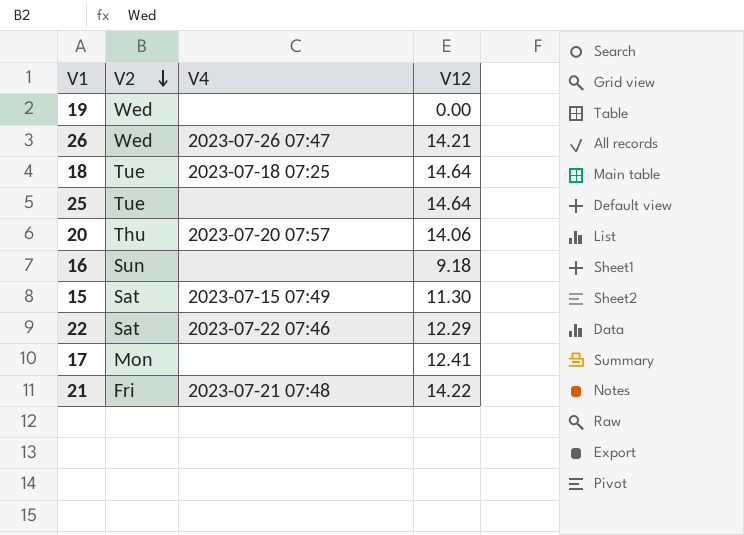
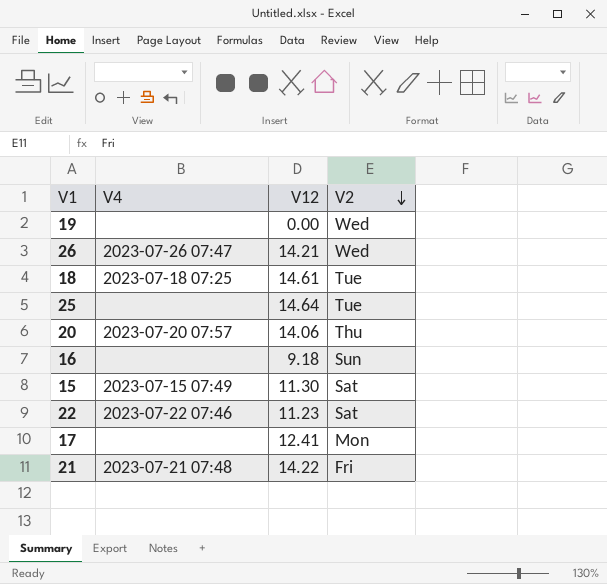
column V2 | position: 2 -> 4
18 | V12: 14.64 -> 14.61
22 | V12: 12.29 -> 11.23

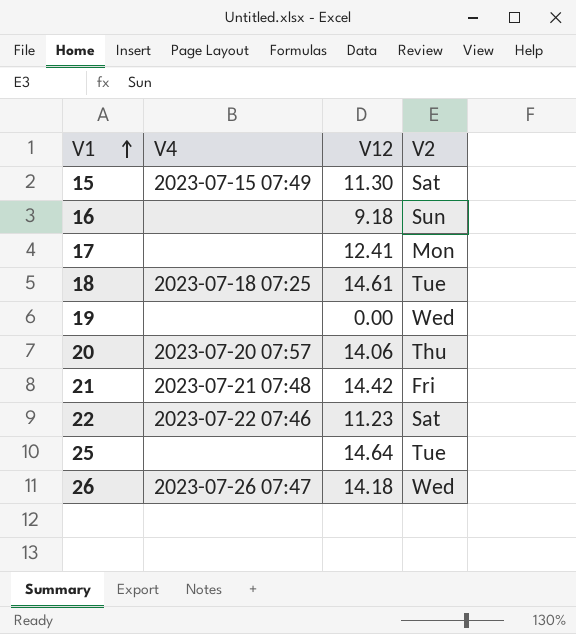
row order: V2 descending -> V1 ascending
21 | V12: 14.22 -> 14.42
26 | V12: 14.21 -> 14.18

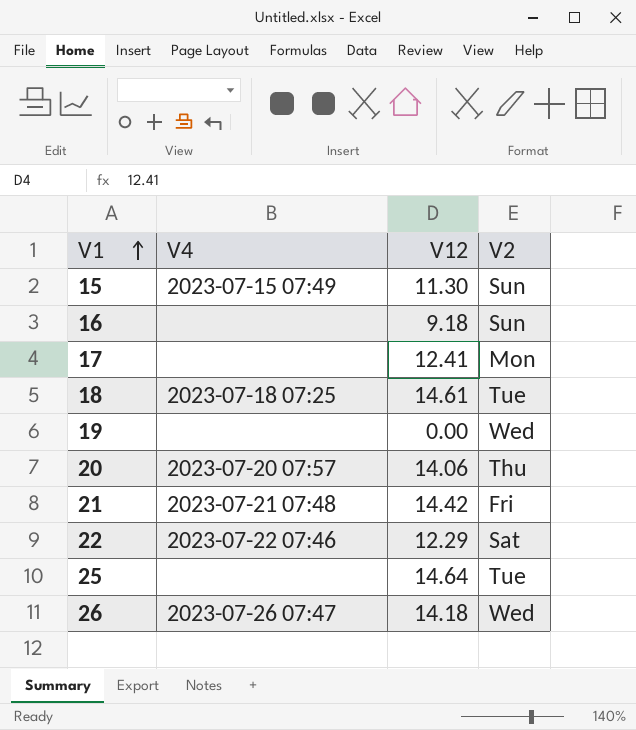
15 | V2: Sat -> Sun
22 | V12: 11.23 -> 12.29

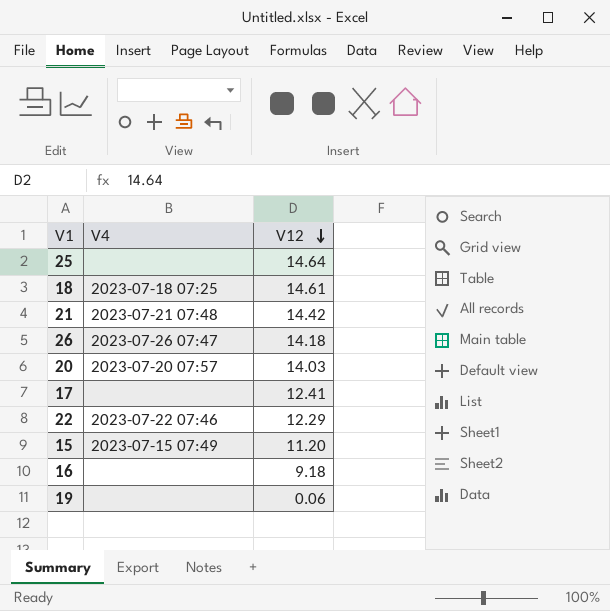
row order: V1 ascending -> V12 descending
column V2 | position: 4 -> none
20 | V12: 14.06 -> 14.03
15 | V12: 11.30 -> 11.20
19 | V12: 0.00 -> 0.06

